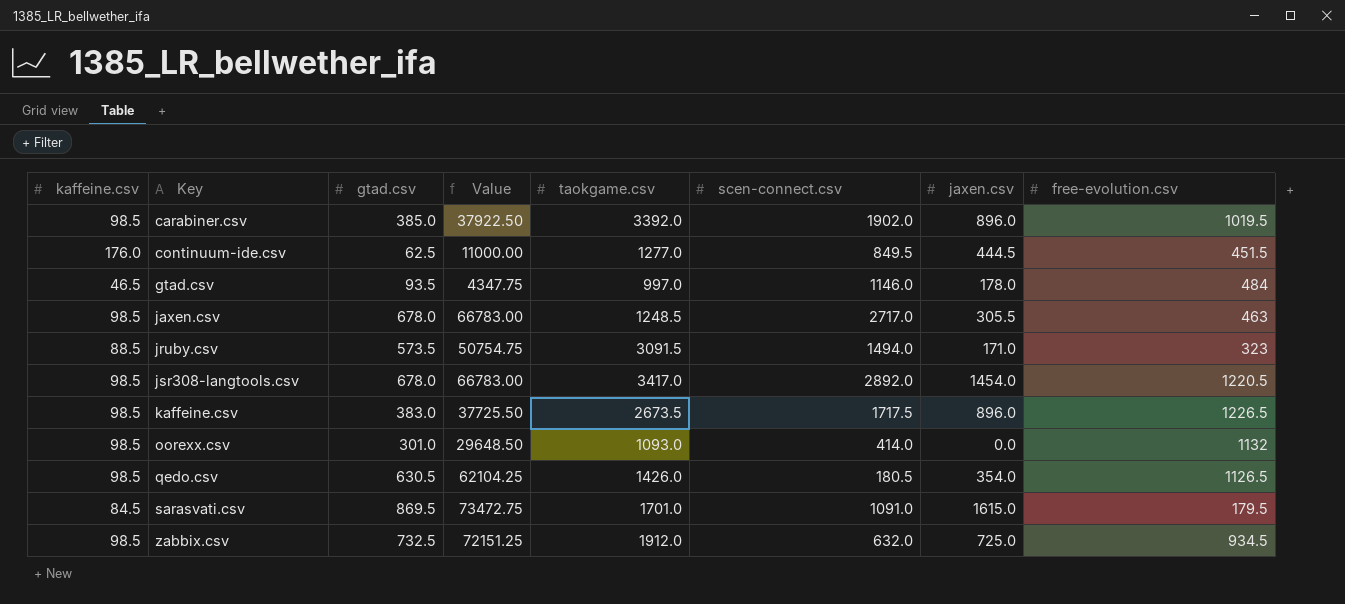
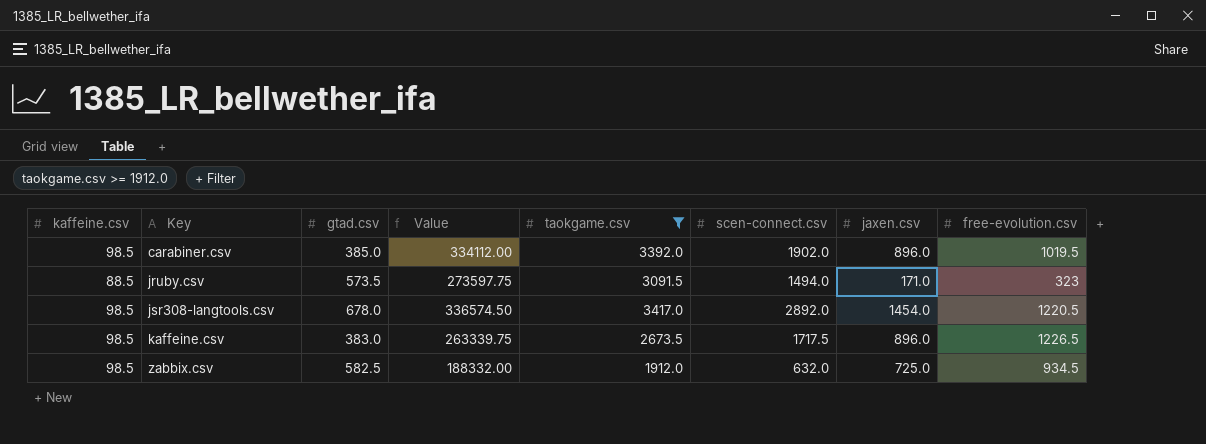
filter: none -> taokgame.csv >= 1912.0
column Value | formula: [kaffeine.csv] * [gtad.csv] -> [kaffeine.csv] * [taokgame.csv]
zabbix.csv | gtad.csv: 732.5 -> 582.5

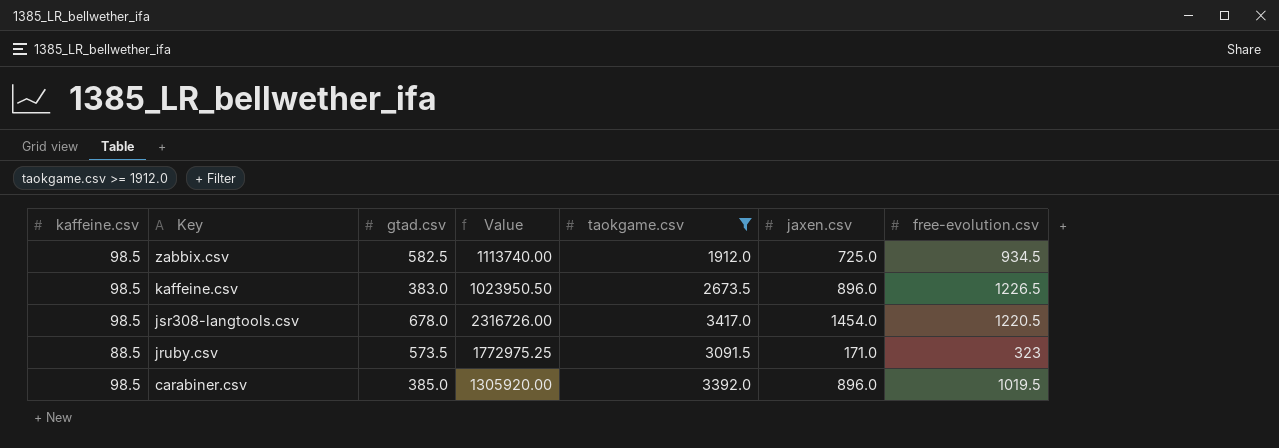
row order: Key ascending -> Key descending
column scen-connect.csv | position: 6 -> none
column Value | formula: [kaffeine.csv] * [taokgame.csv] -> [gtad.csv] * [taokgame.csv]

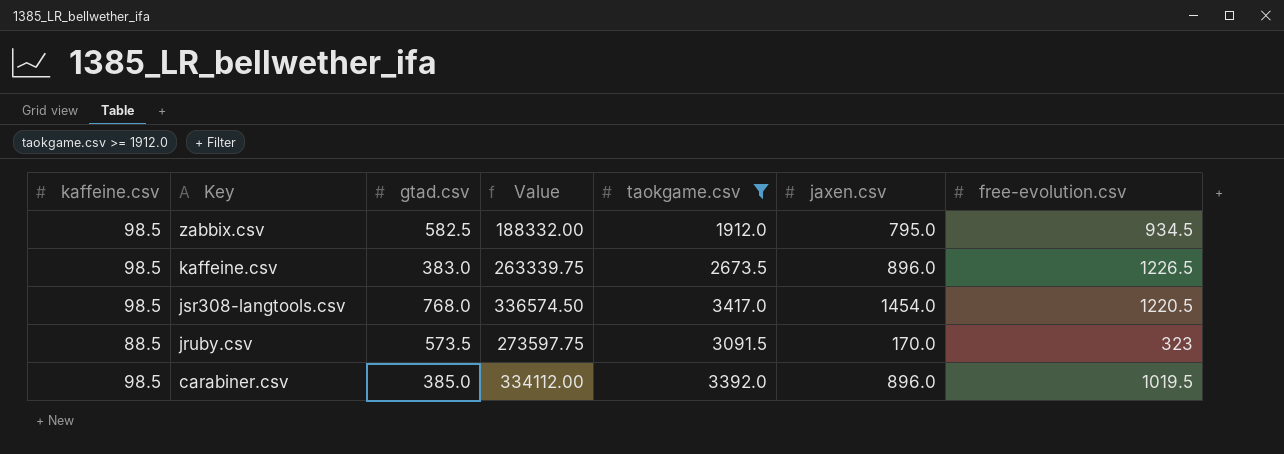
column Value | formula: [gtad.csv] * [taokgame.csv] -> [kaffeine.csv] * [taokgame.csv]
zabbix.csv | jaxen.csv: 725.0 -> 795.0
jsr308-langtools.csv | gtad.csv: 678.0 -> 768.0
jruby.csv | jaxen.csv: 171.0 -> 170.0

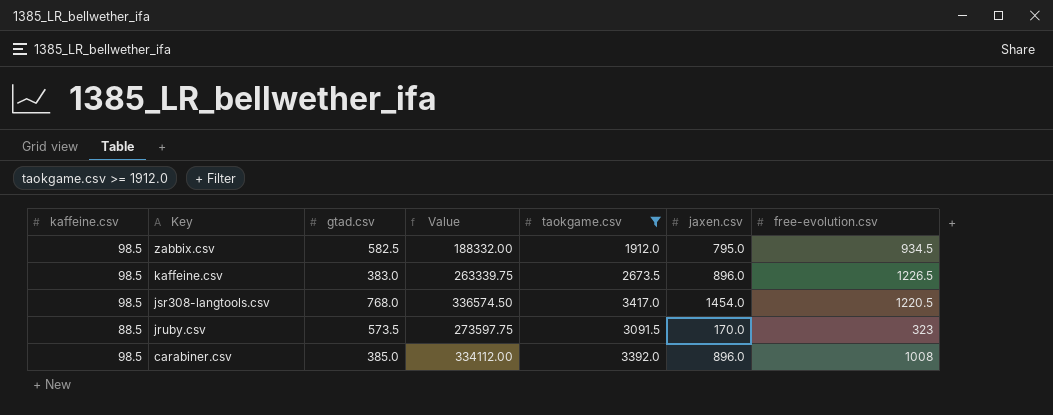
carabiner.csv | free-evolution.csv: 1019.5 -> 1008

